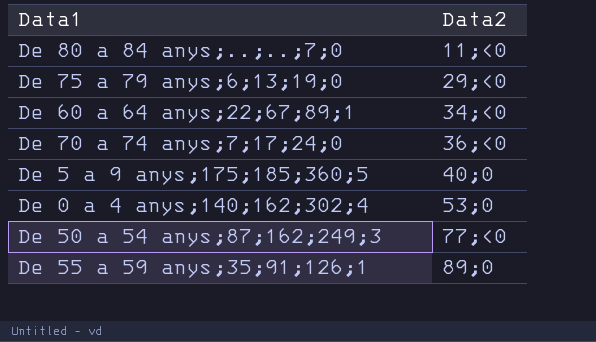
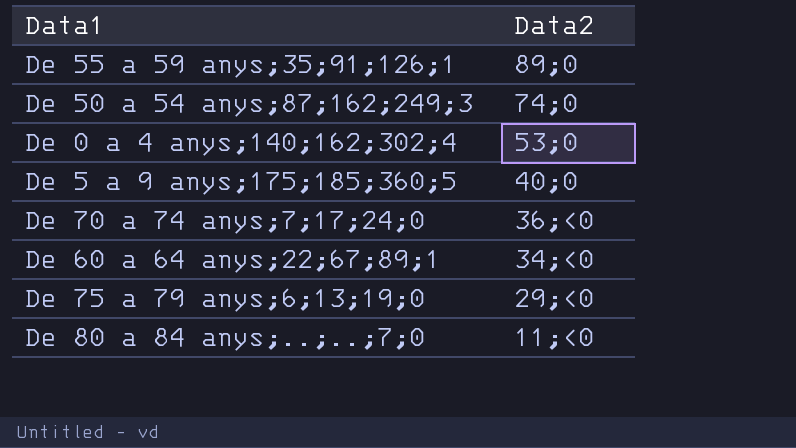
row order: Data2 ascending -> Data2 descending
De 50 a 54 anys;87;162;249;3 | Data2: 77;<0 -> 74;0

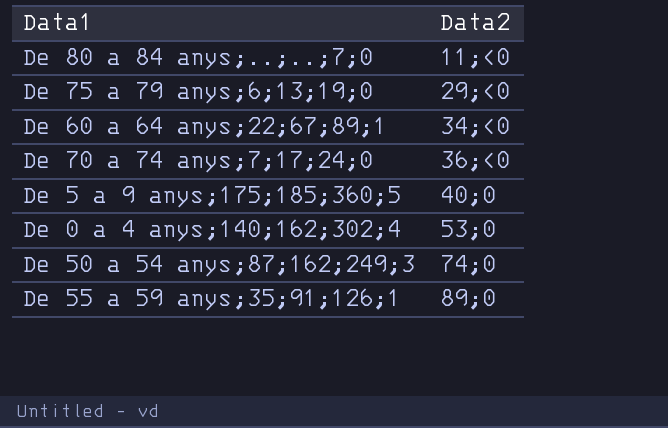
row order: Data2 descending -> Data2 ascending

